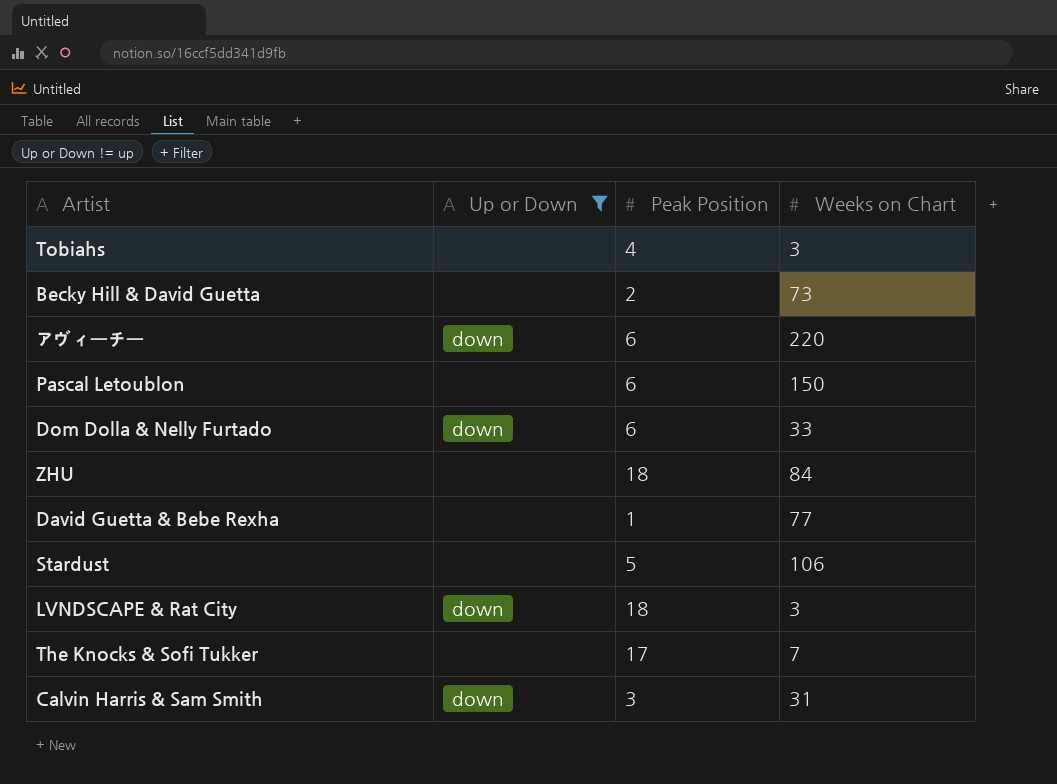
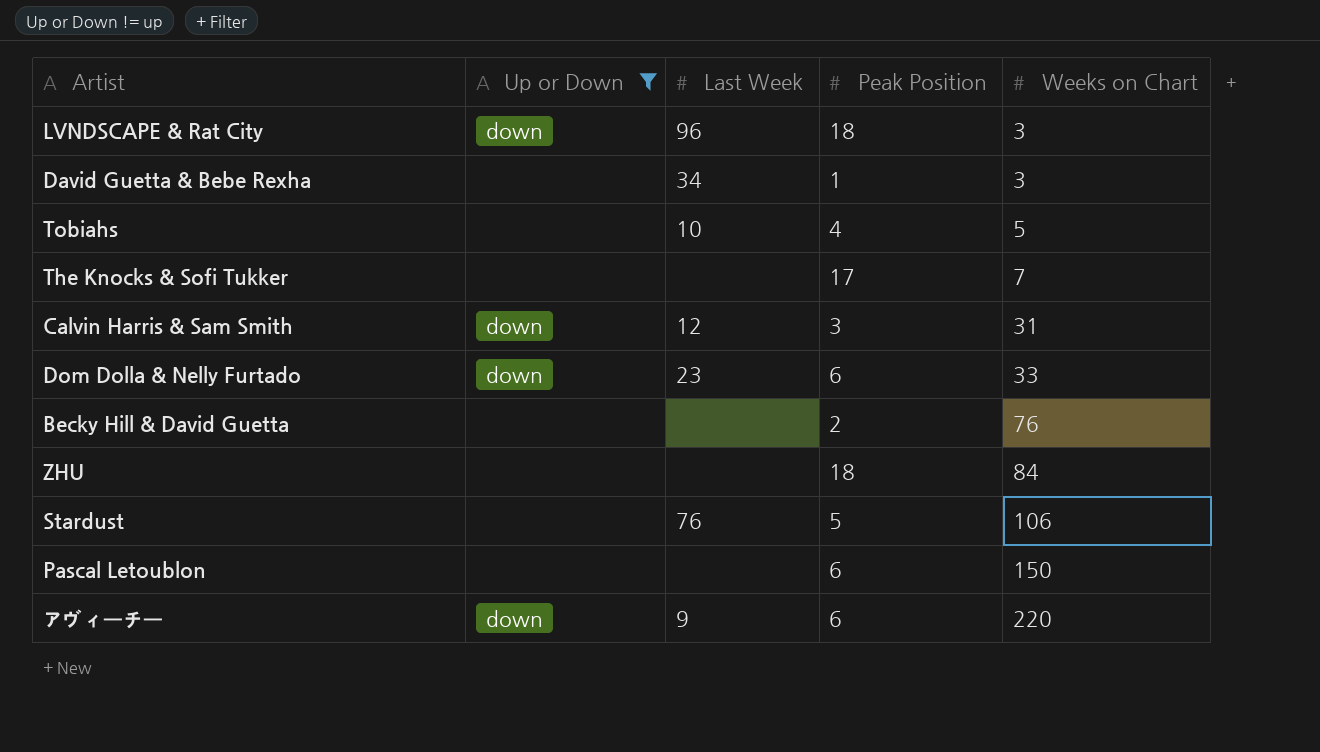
row order: none -> Weeks on Chart ascending
column Last Week | position: none -> 3
David Guetta & Bebe Rexha | Weeks on Chart: 77 -> 3
Tobiahs | Weeks on Chart: 3 -> 5
Becky Hill & David Guetta | Weeks on Chart: 73 -> 76

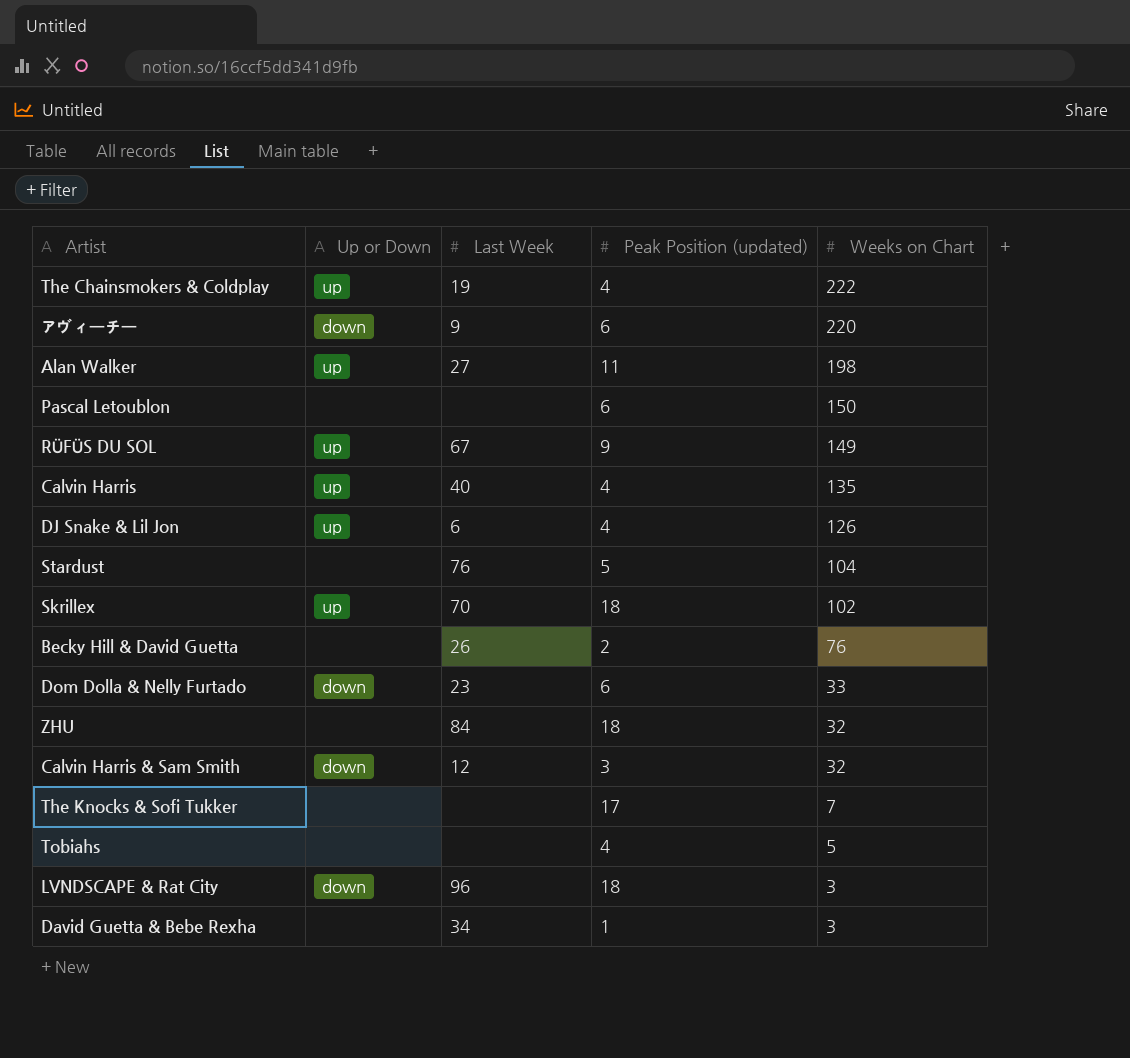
filter: Up or Down != up -> none
row order: Weeks on Chart ascending -> Weeks on Chart descending
column name: Peak Position -> Peak Position (updated)
Stardust | Weeks on Chart: 106 -> 104
Becky Hill & David Guetta | Last Week: none -> 26
ZHU | Last Week: none -> 84
ZHU | Weeks on Chart: 84 -> 32
Calvin Harris & Sam Smith | Weeks on Chart: 31 -> 32
Tobiahs | Last Week: 10 -> none

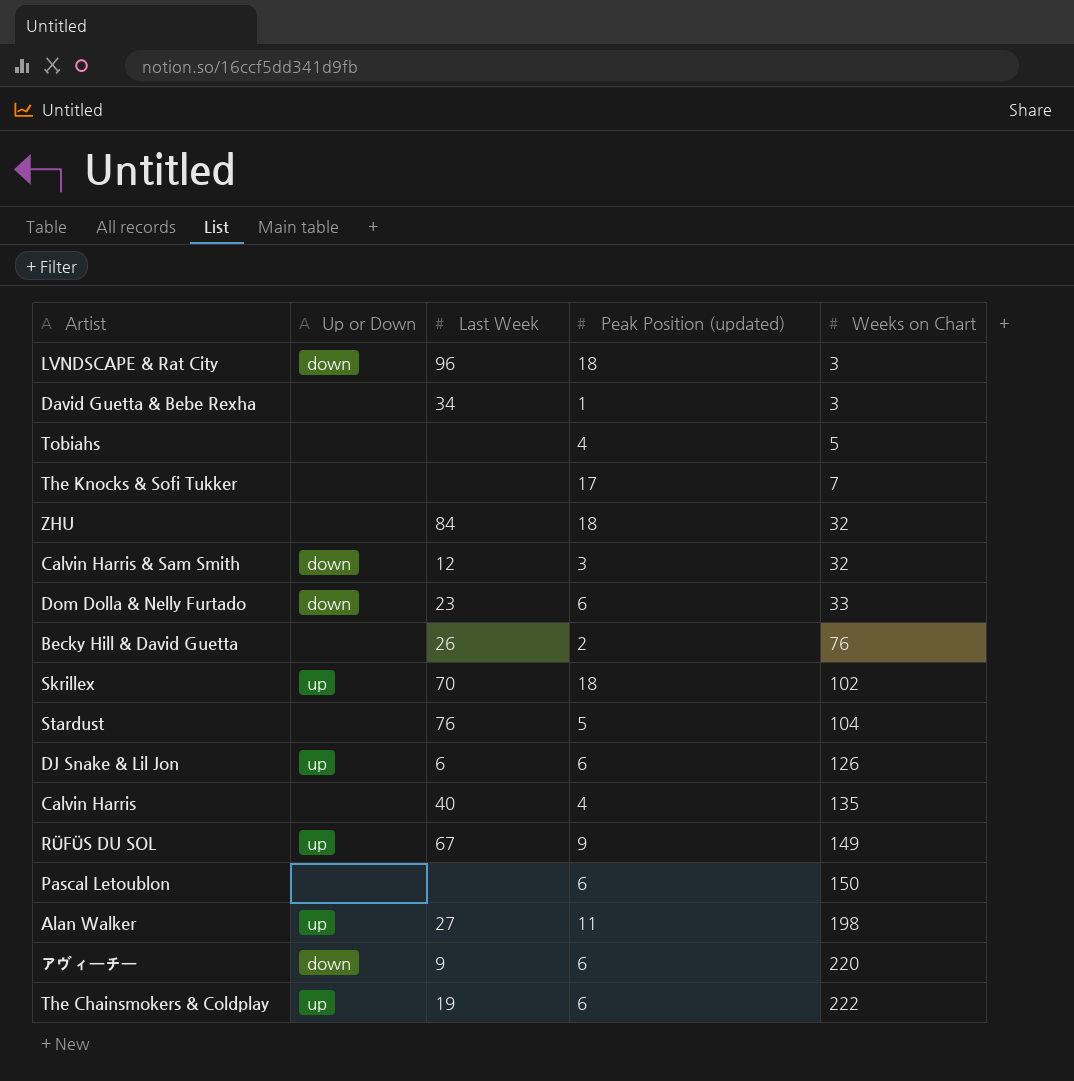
row order: Weeks on Chart descending -> Weeks on Chart ascending
DJ Snake & Lil Jon | Peak Position (updated): 4 -> 6
Calvin Harris | Up or Down: up -> none
The Chainsmokers & Coldplay | Peak Position (updated): 4 -> 6

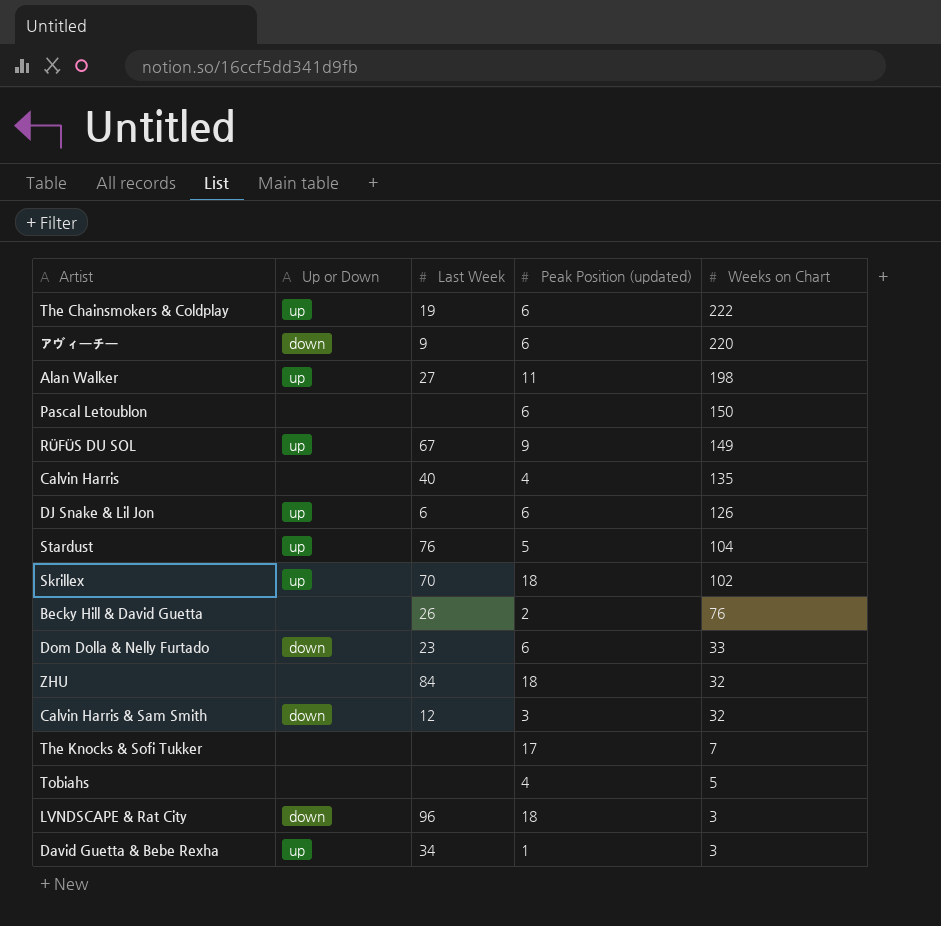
row order: Weeks on Chart ascending -> Weeks on Chart descending
Stardust | Up or Down: none -> up
David Guetta & Bebe Rexha | Up or Down: none -> up

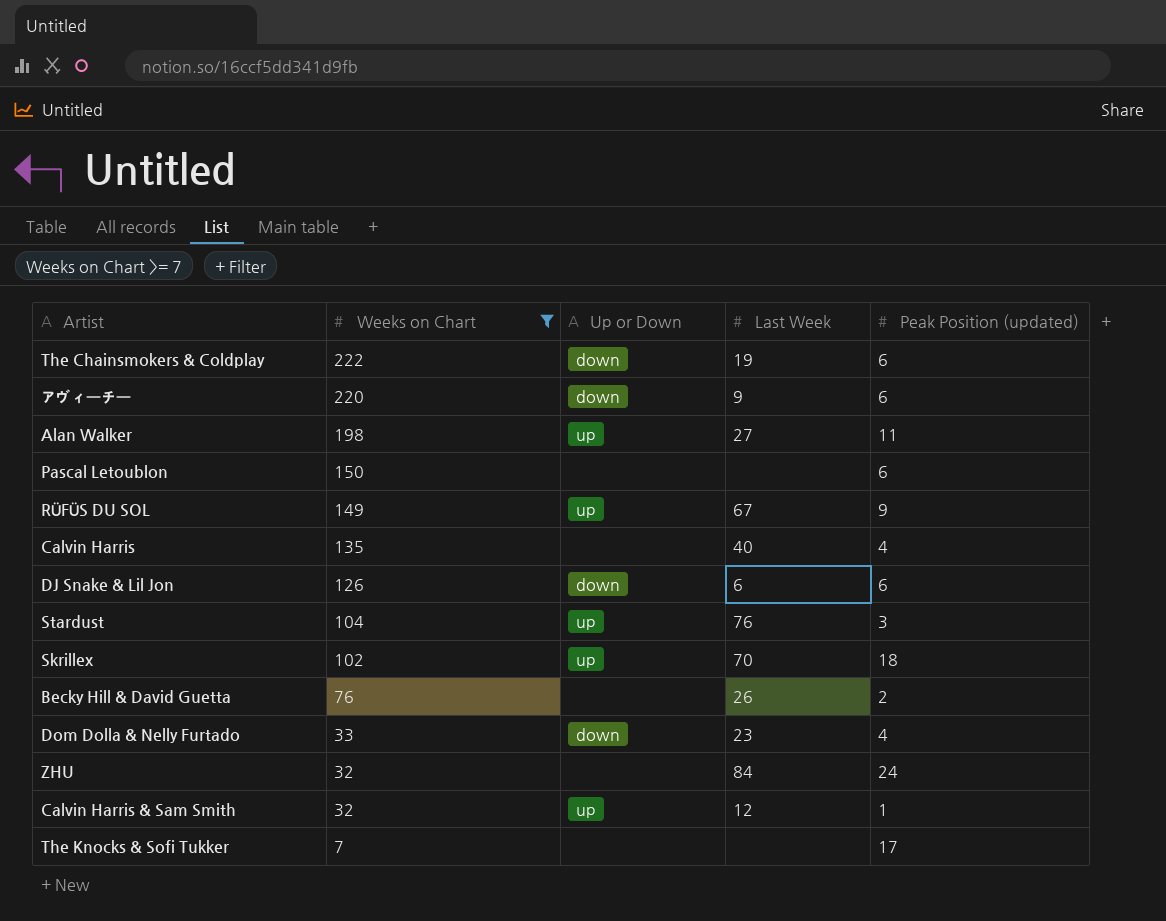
filter: none -> Weeks on Chart >= 7
column Weeks on Chart | position: 5 -> 2
The Chainsmokers & Coldplay | Up or Down: up -> down
DJ Snake & Lil Jon | Up or Down: up -> down
Stardust | Peak Position (updated): 5 -> 3
Dom Dolla & Nelly Furtado | Peak Position (updated): 6 -> 4
ZHU | Peak Position (updated): 18 -> 24
Calvin Harris & Sam Smith | Up or Down: down -> up
Calvin Harris & Sam Smith | Peak Position (updated): 3 -> 1

